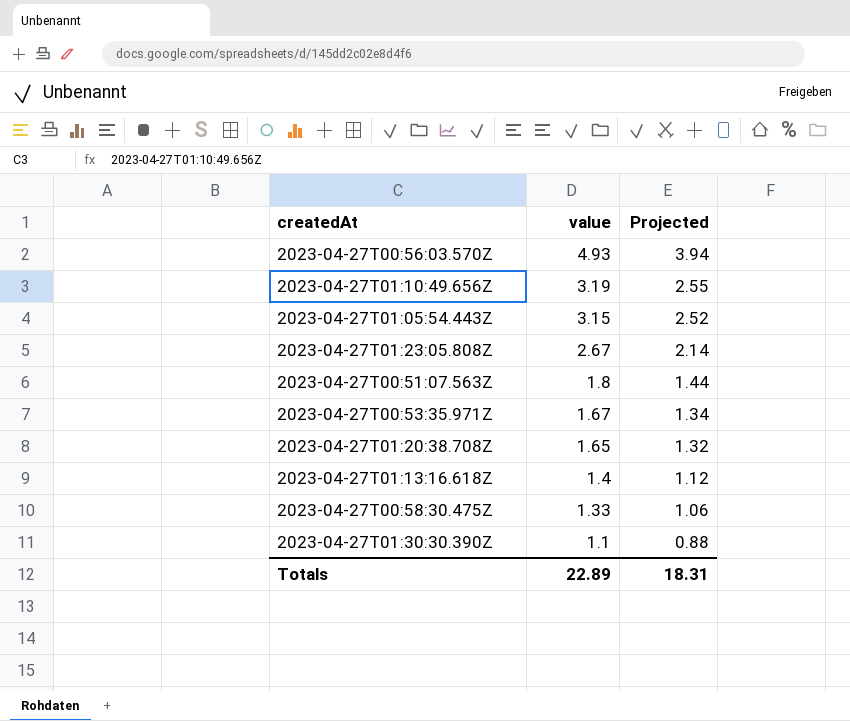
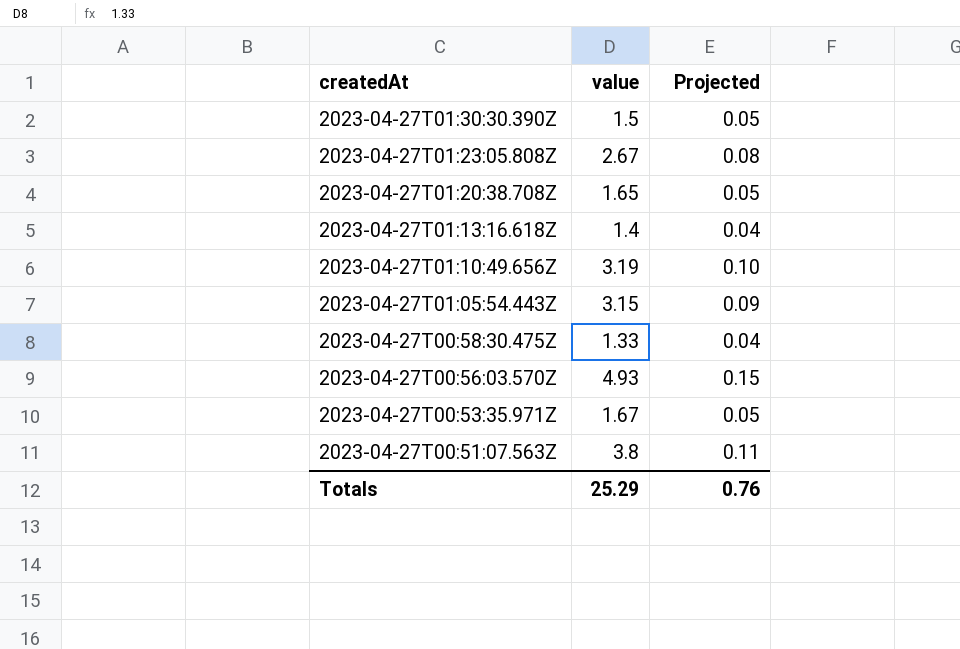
row order: value descending -> createdAt descending
column Projected | formula: [value] * 0.8 -> [value] * 0.03
2023-04-27T01:30:30.390Z | value: 1.1 -> 1.5
2023-04-27T00:51:07.563Z | value: 1.8 -> 3.8
Totals | value: 22.89 -> 25.29
Totals | Projected: 18.31 -> 0.76

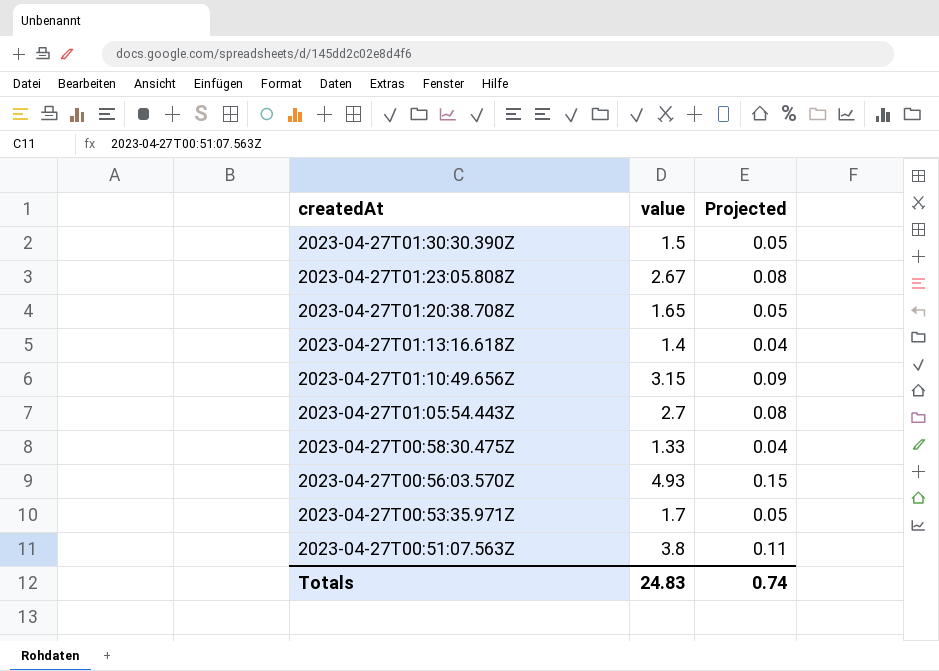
2023-04-27T01:10:49.656Z | value: 3.19 -> 3.15
2023-04-27T01:10:49.656Z | Projected: 0.10 -> 0.09
2023-04-27T01:05:54.443Z | value: 3.15 -> 2.7
2023-04-27T01:05:54.443Z | Projected: 0.09 -> 0.08
2023-04-27T00:53:35.971Z | value: 1.67 -> 1.7
Totals | value: 25.29 -> 24.83
Totals | Projected: 0.76 -> 0.74

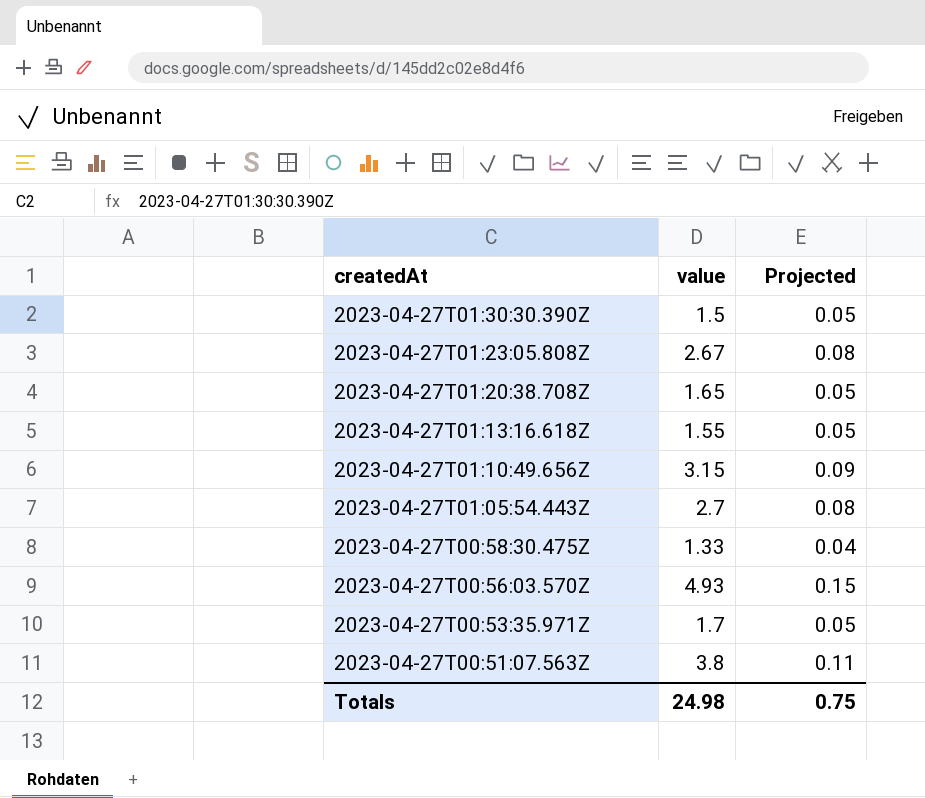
2023-04-27T01:13:16.618Z | value: 1.4 -> 1.55
2023-04-27T01:13:16.618Z | Projected: 0.04 -> 0.05
Totals | value: 24.83 -> 24.98
Totals | Projected: 0.74 -> 0.75

